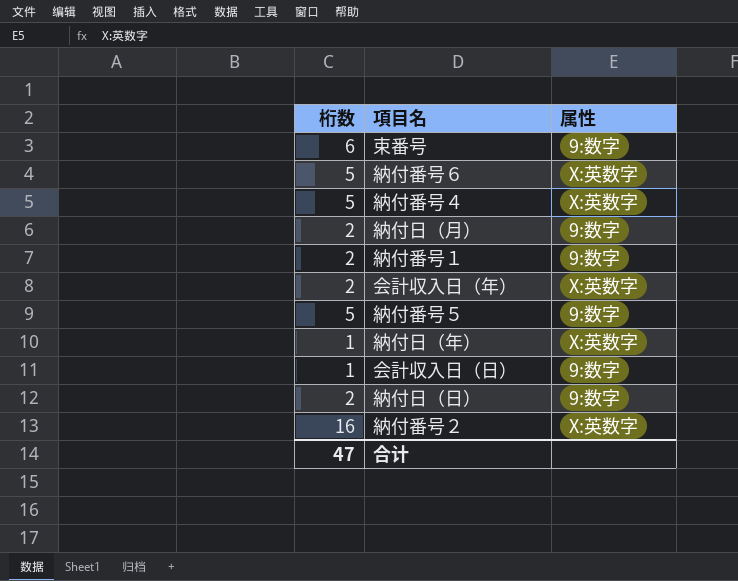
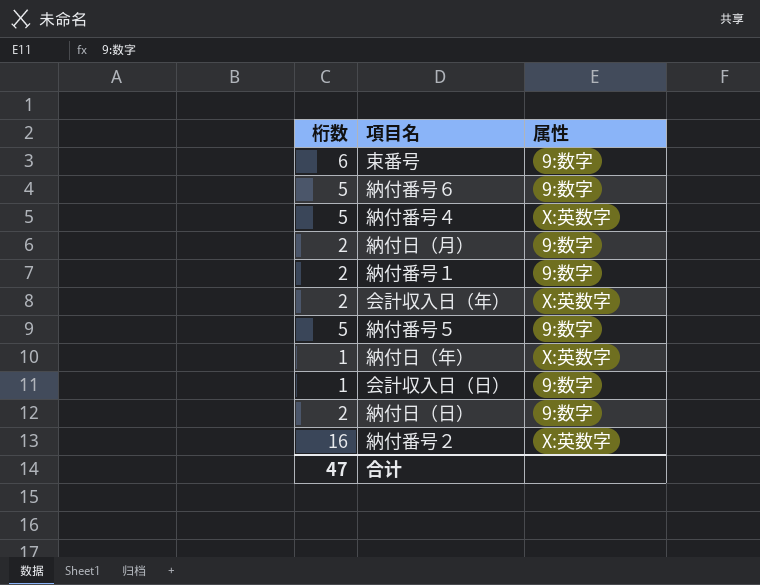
納付番号６ | 属性: X:英数字 -> 9:数字

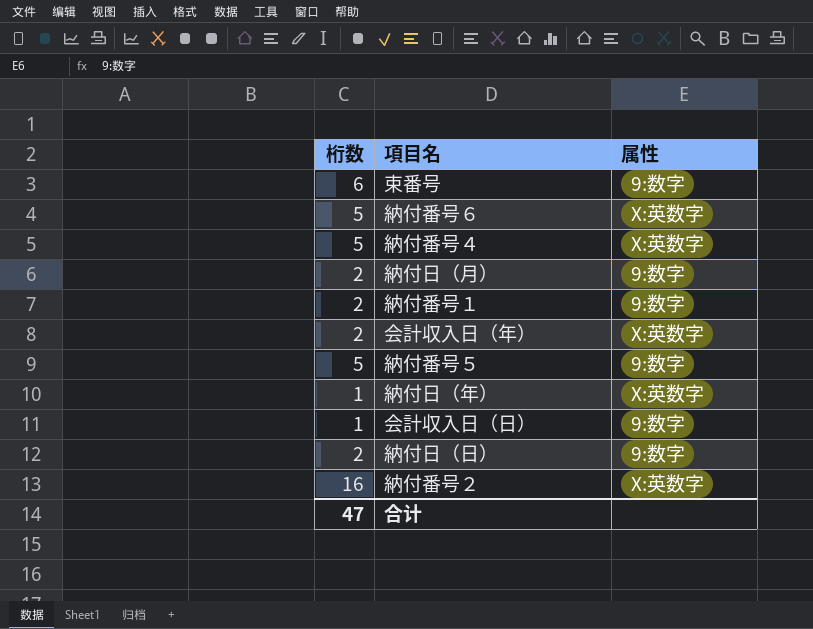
納付番号６ | 属性: 9:数字 -> X:英数字

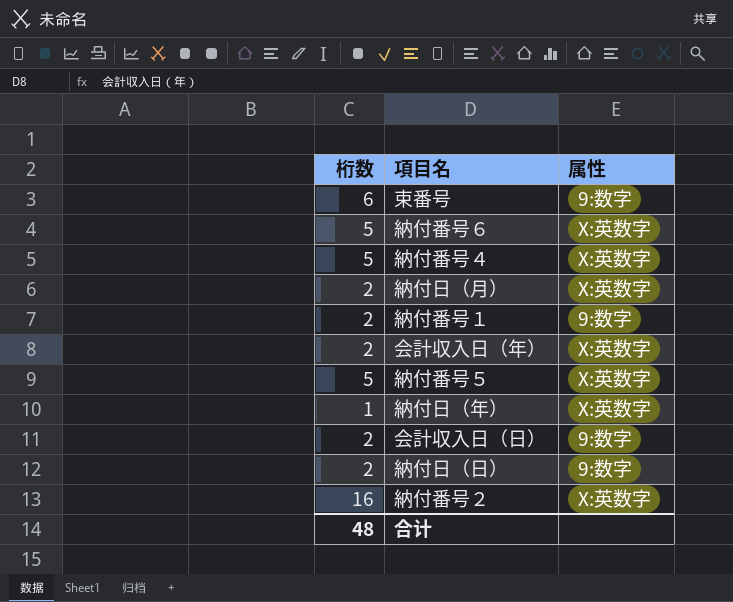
納付日（月） | 属性: 9:数字 -> X:英数字
納付番号５ | 属性: 9:数字 -> X:英数字
会計収入日（日） | 桁数: 1 -> 2
合计 | 桁数: 47 -> 48

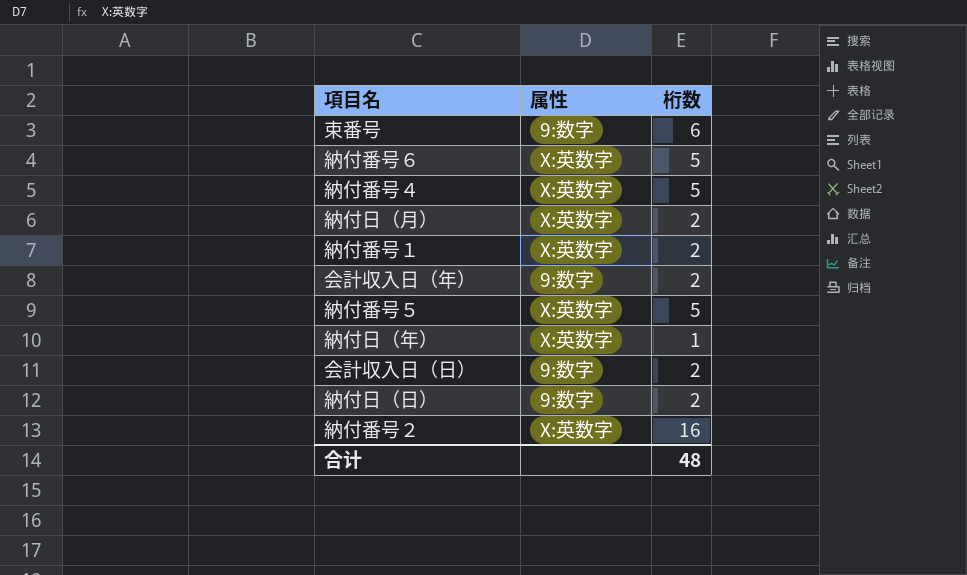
column 桁数 | position: 1 -> 3
納付番号１ | 属性: 9:数字 -> X:英数字
会計収入日（年） | 属性: X:英数字 -> 9:数字

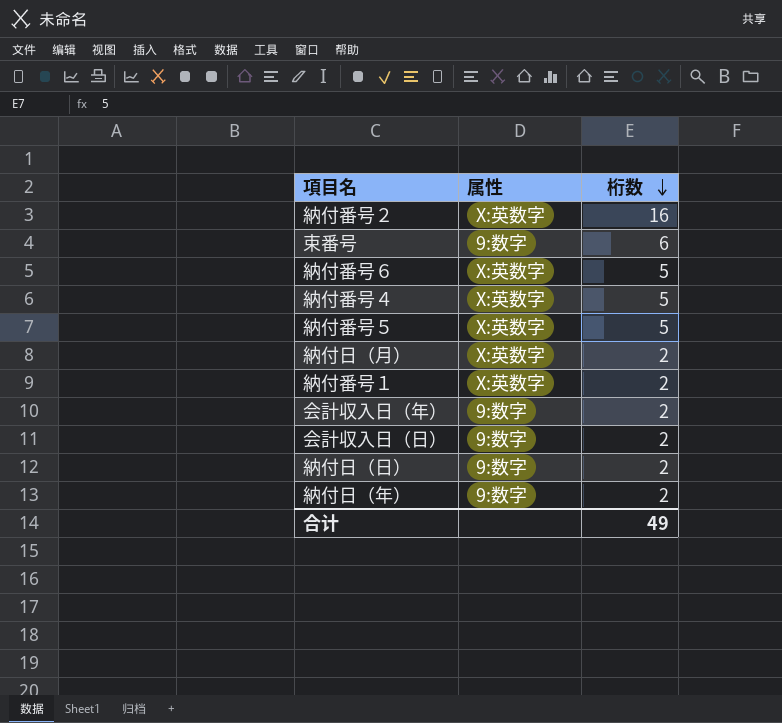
row order: none -> 桁数 descending
納付日（年） | 属性: X:英数字 -> 9:数字
納付日（年） | 桁数: 1 -> 2
合计 | 桁数: 48 -> 49

